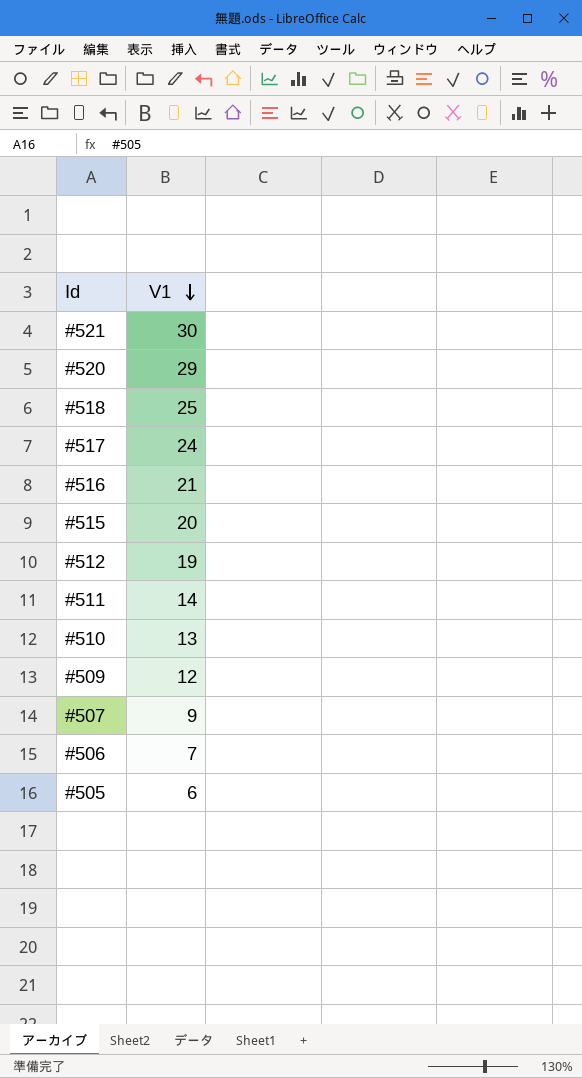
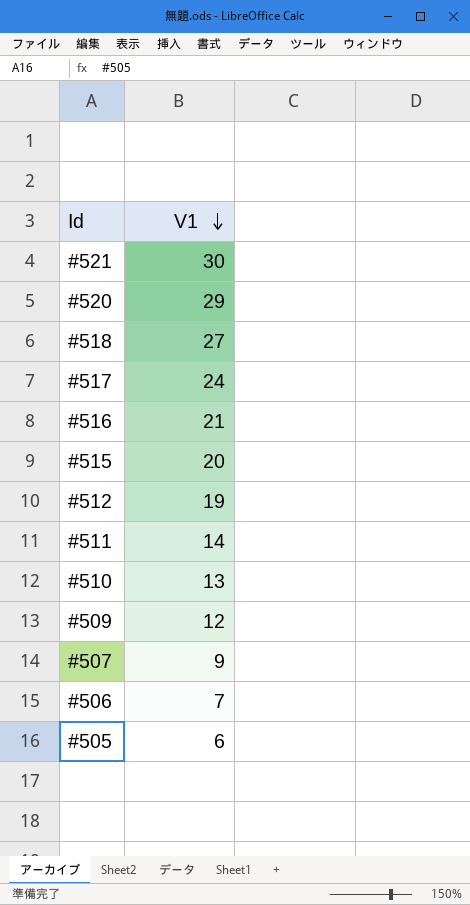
#518 | V1: 25 -> 27

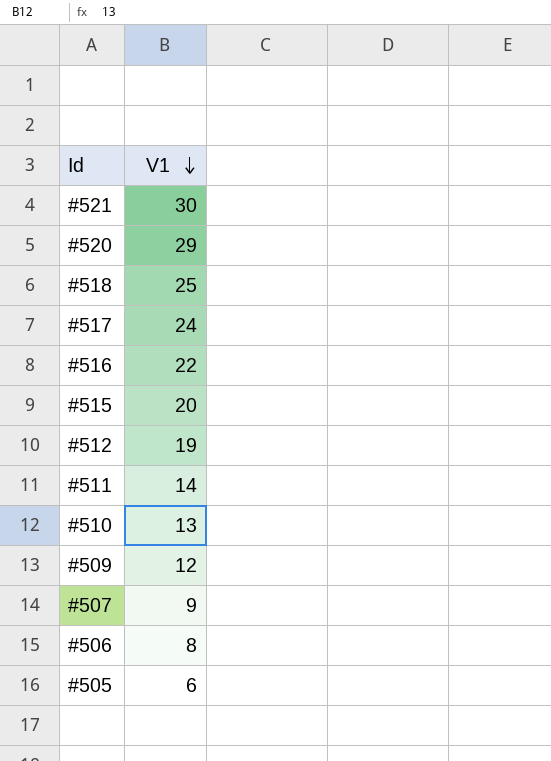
#518 | V1: 27 -> 25
#516 | V1: 21 -> 22
#506 | V1: 7 -> 8

